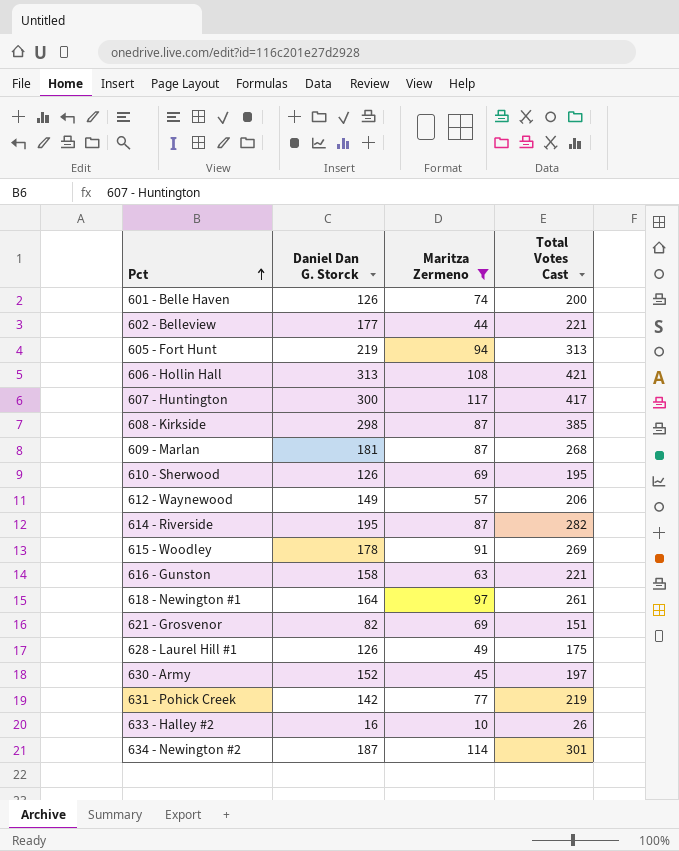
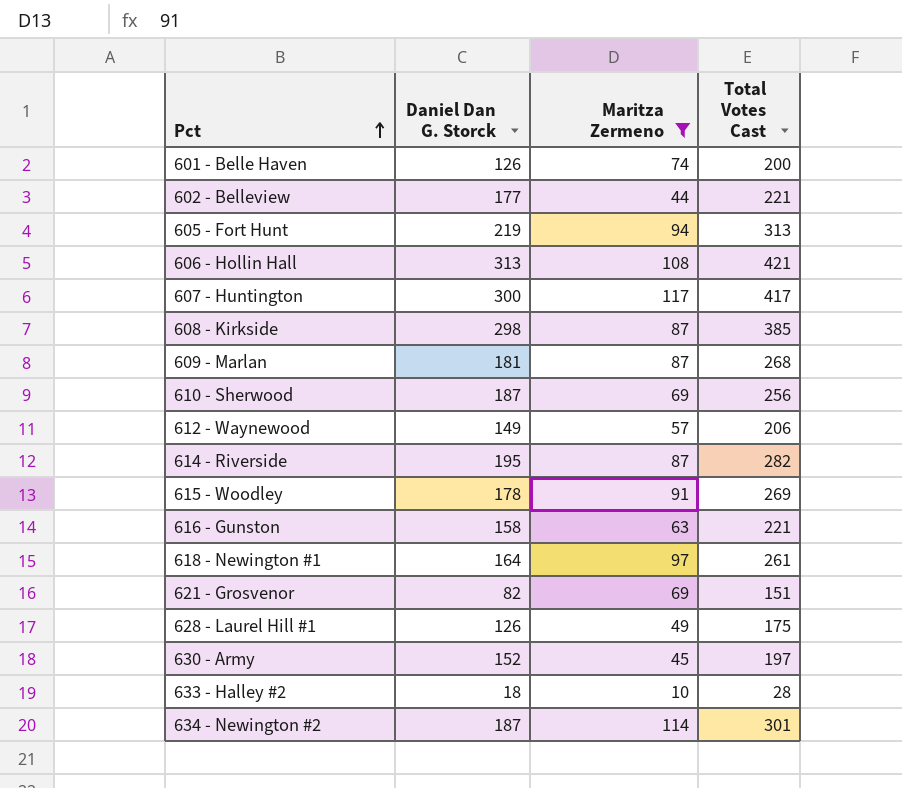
row 631 - Pohick Creek: 142 | 77 | 219 -> none
610 - Sherwood | Daniel Dan G. Storck: 126 -> 187
610 - Sherwood | Total Votes Cast: 195 -> 256
633 - Halley #2 | Daniel Dan G. Storck: 16 -> 18
633 - Halley #2 | Total Votes Cast: 26 -> 28

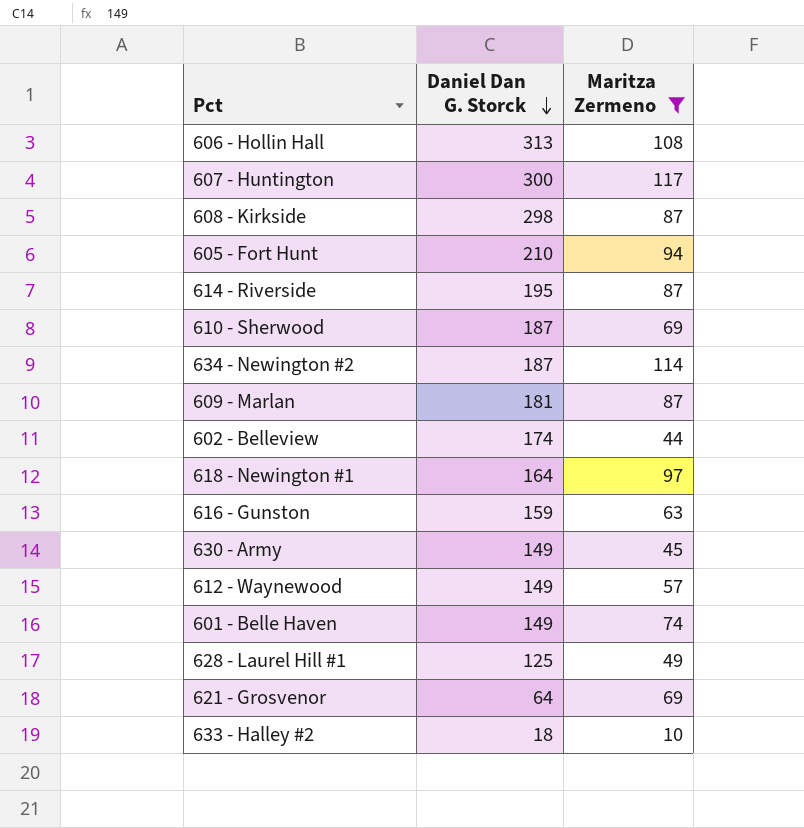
row order: Pct ascending -> Daniel Dan G. Storck descending
column Total Votes Cast | formula: [Daniel Dan G. Storck] + [Maritza Zermeno] -> none
row 615 - Woodley: 178 | 91 | 269 -> none
605 - Fort Hunt | Daniel Dan G. Storck: 219 -> 210
602 - Belleview | Daniel Dan G. Storck: 177 -> 174
616 - Gunston | Daniel Dan G. Storck: 158 -> 159
630 - Army | Daniel Dan G. Storck: 152 -> 149
601 - Belle Haven | Daniel Dan G. Storck: 126 -> 149
628 - Laurel Hill #1 | Daniel Dan G. Storck: 126 -> 125
621 - Grosvenor | Daniel Dan G. Storck: 82 -> 64

